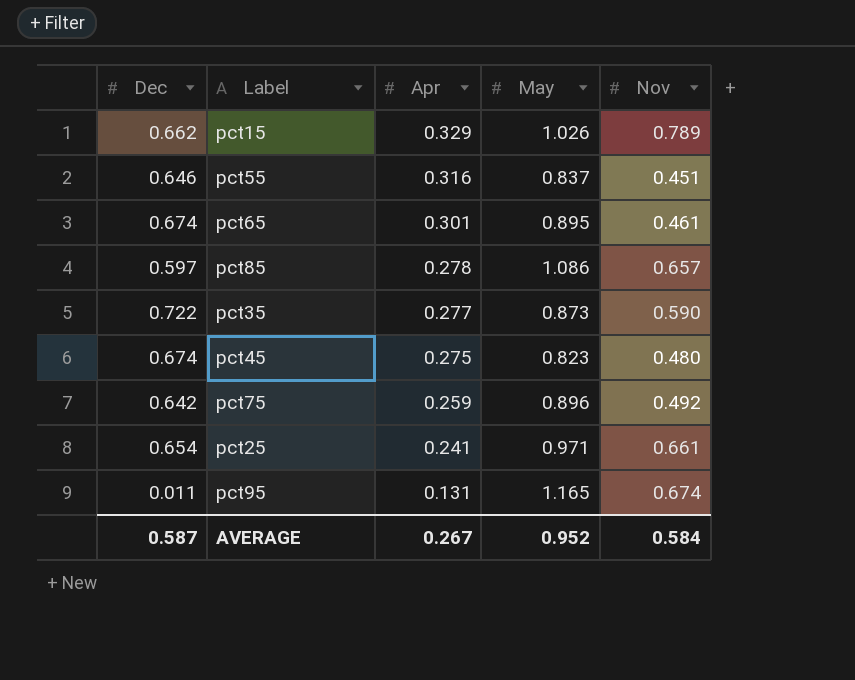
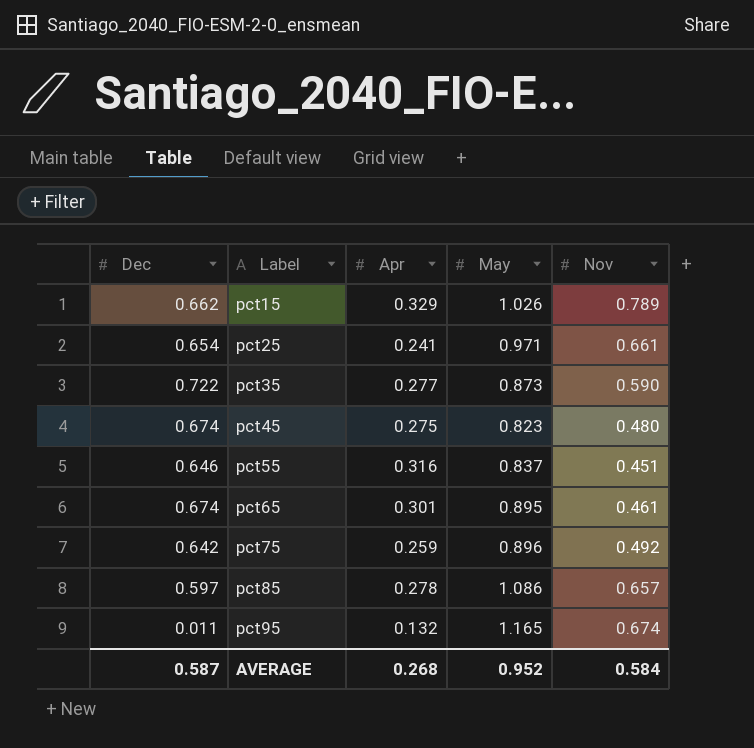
row order: Apr descending -> Label ascending
pct95 | Apr: 0.131 -> 0.132
AVERAGE | Apr: 0.267 -> 0.268

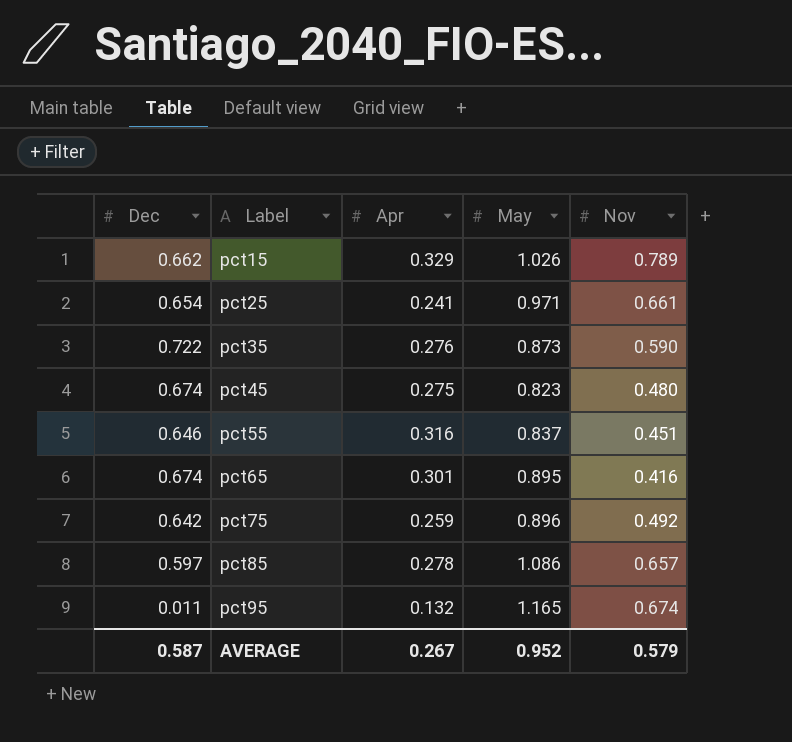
pct35 | Apr: 0.277 -> 0.276
pct65 | Nov: 0.461 -> 0.416
AVERAGE | Apr: 0.268 -> 0.267
AVERAGE | Nov: 0.584 -> 0.579

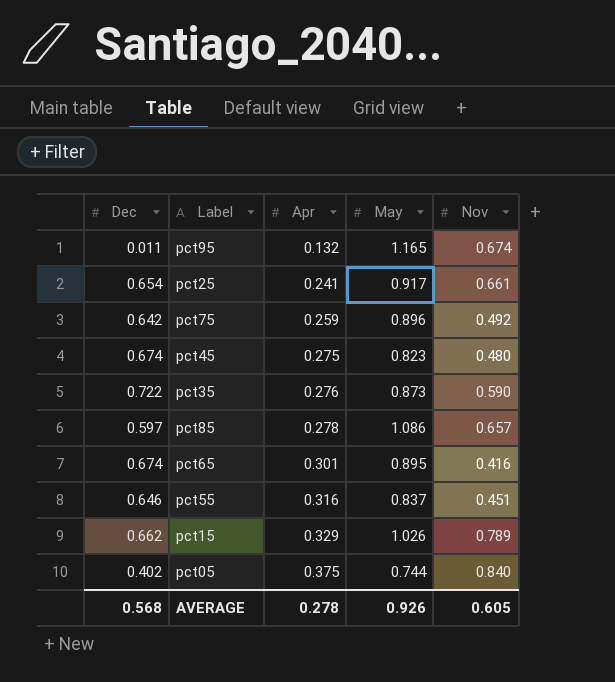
row order: Label ascending -> Apr ascending
pct25 | May: 0.971 -> 0.917
row pct05: none -> 0.402 | 0.375 | 0.744 | 0.840
AVERAGE | Dec: 0.587 -> 0.568
AVERAGE | Apr: 0.267 -> 0.278
AVERAGE | May: 0.952 -> 0.926
AVERAGE | Nov: 0.579 -> 0.605

